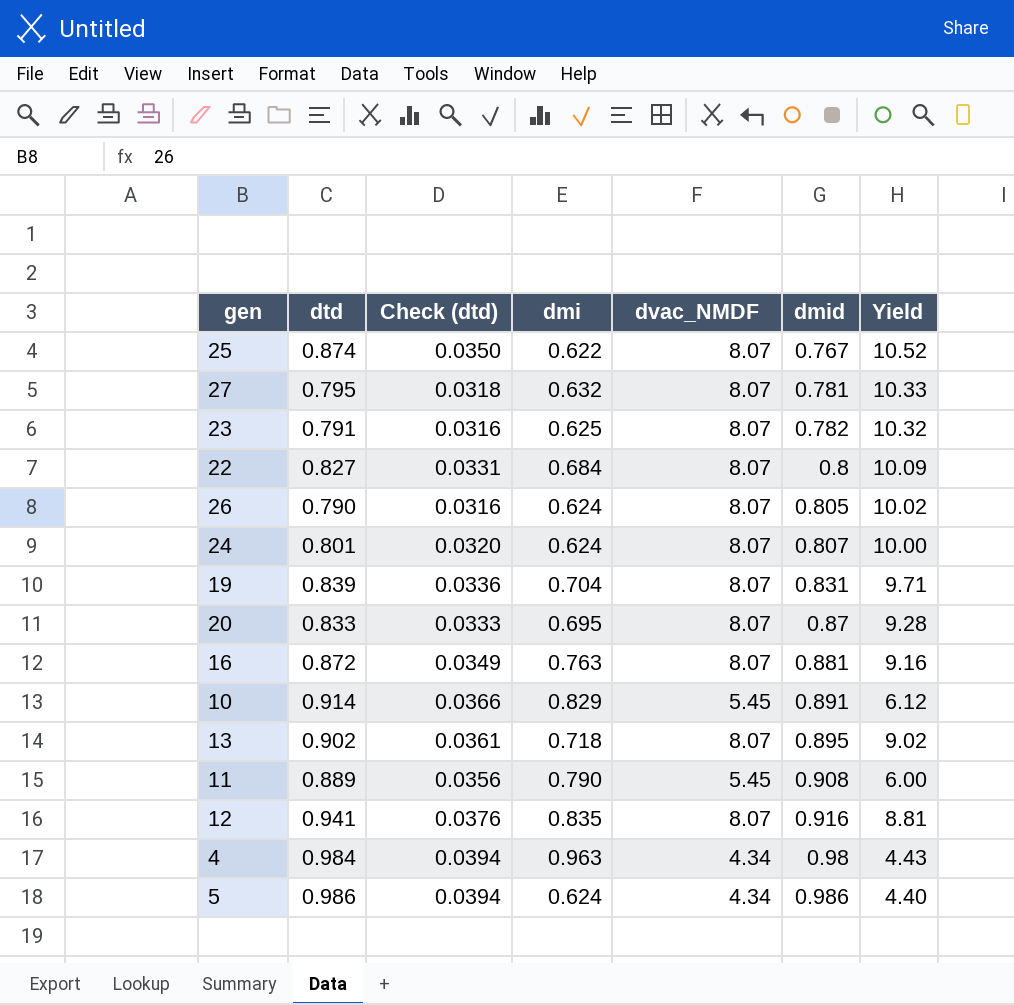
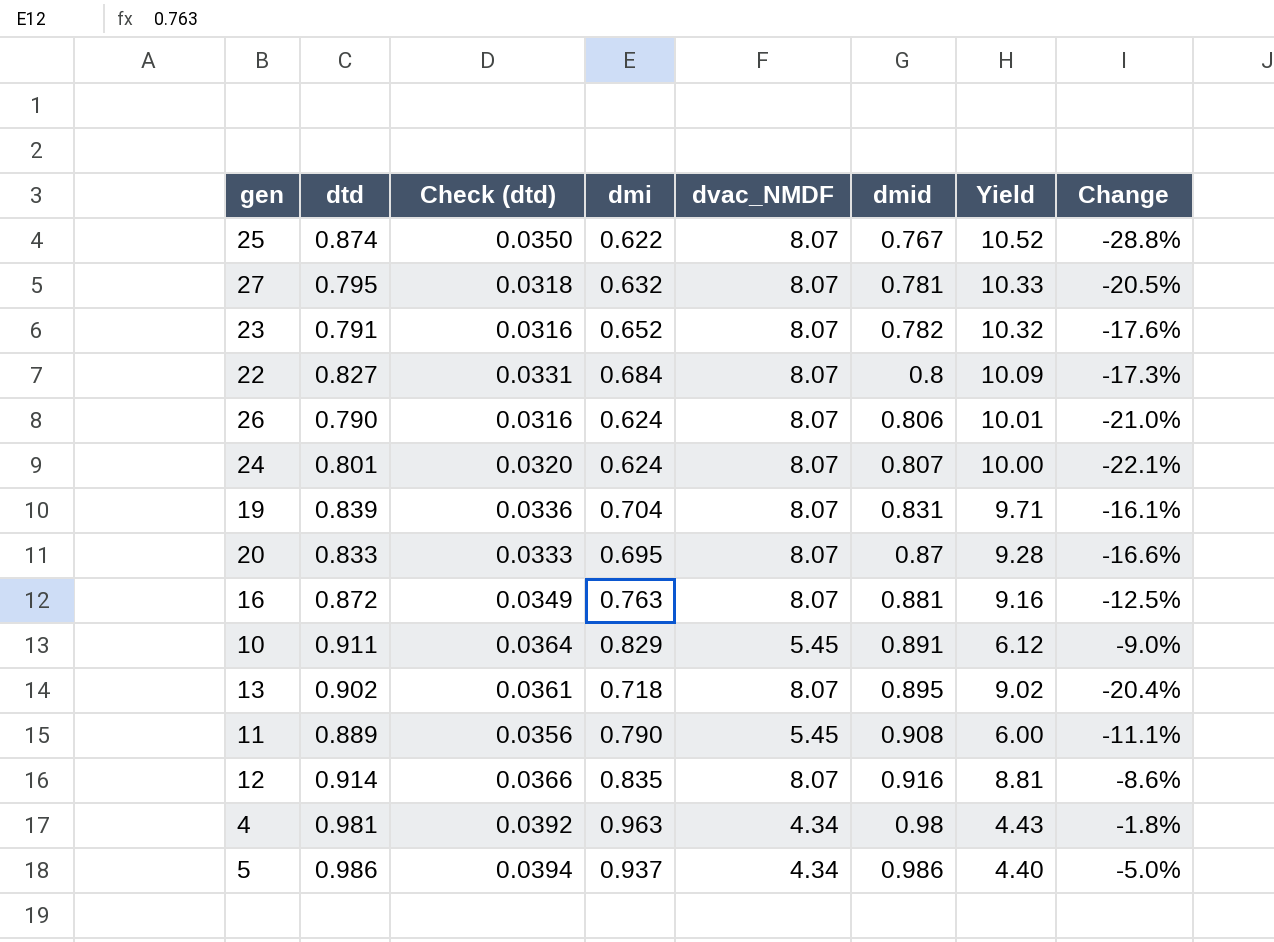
column Change | formula: none -> ([dmi] - [dtd]) / [dtd]
23 | dmi: 0.625 -> 0.652
26 | dmid: 0.805 -> 0.806
26 | Yield: 10.02 -> 10.01
10 | dtd: 0.914 -> 0.911
10 | Check (dtd): 0.0366 -> 0.0364
12 | dtd: 0.941 -> 0.914
12 | Check (dtd): 0.0376 -> 0.0366
4 | dtd: 0.984 -> 0.981
4 | Check (dtd): 0.0394 -> 0.0392
5 | dmi: 0.624 -> 0.937

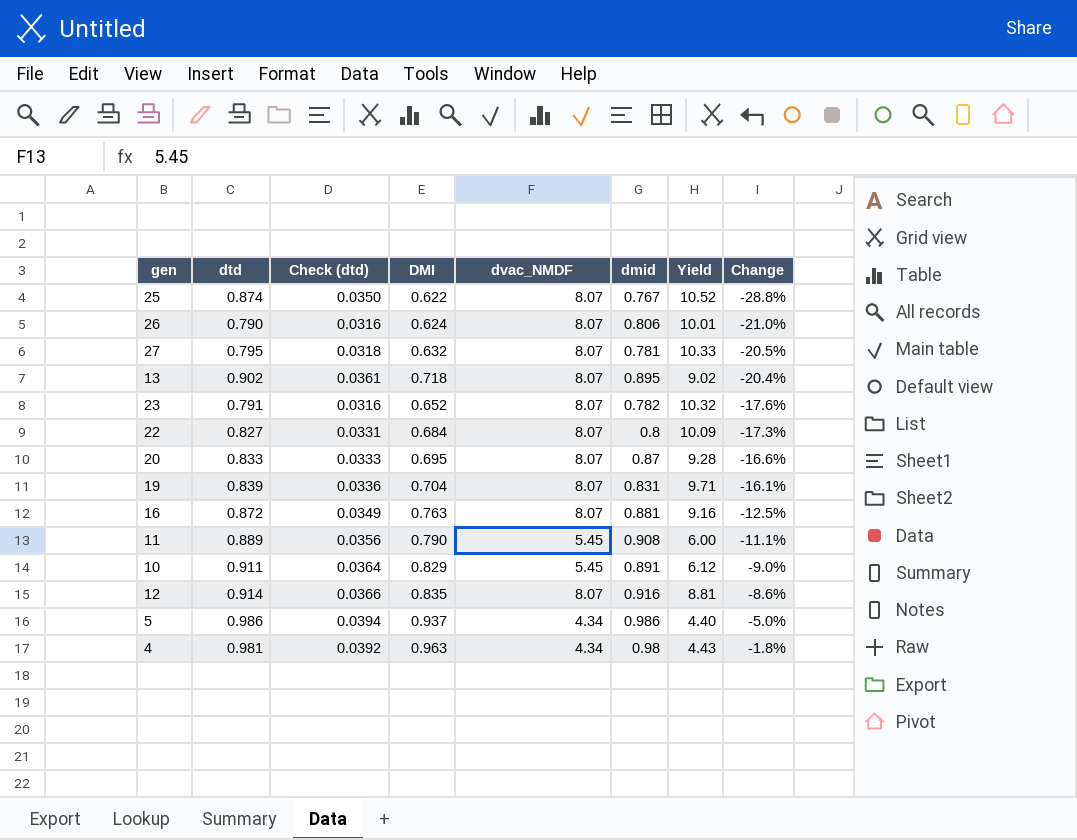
row order: dmid ascending -> Change ascending
column name: dmi -> DMI
row 24: 0.801 | 0.0320 | 0.624 | 8.07 | 0.807 | 10.00 | -22.1% -> none

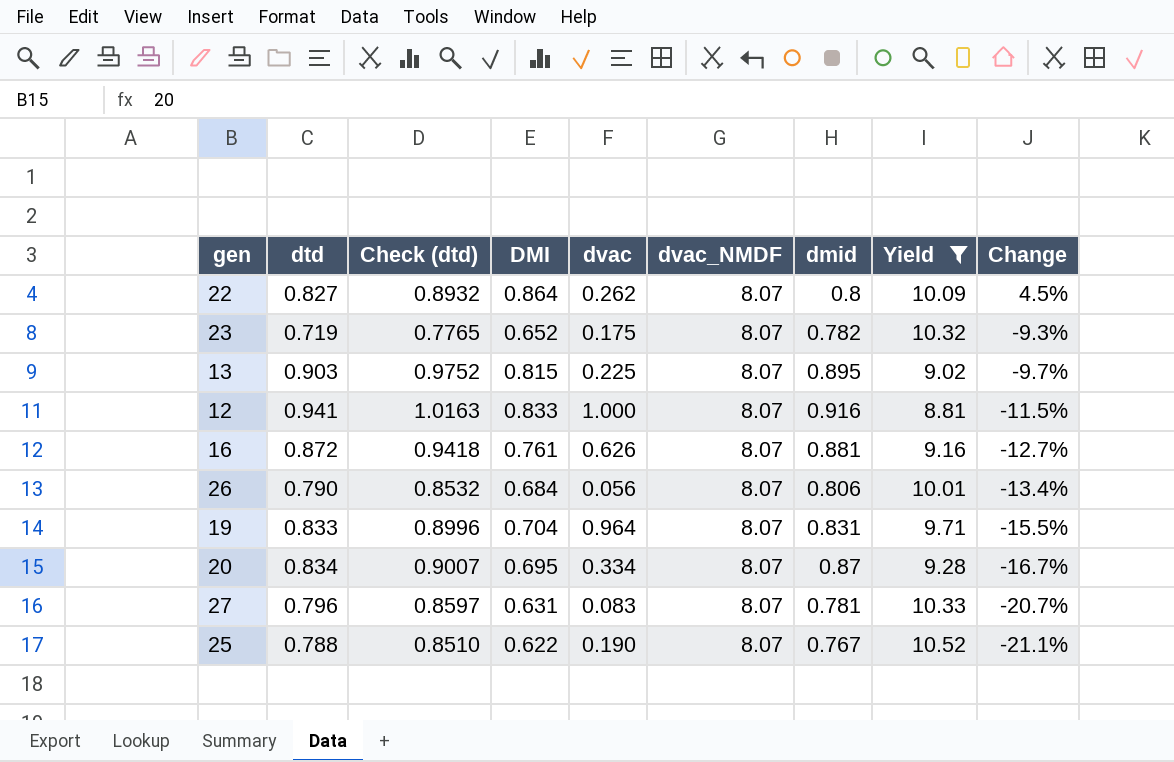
filter: none -> Yield >= 8.81
row order: Change ascending -> Change descending
column Check (dtd) | formula: [dtd] * 0.04 -> [dtd] * 1.08
column dvac | position: none -> 5
22 | DMI: 0.684 -> 0.864
22 | Change: -17.3% -> 4.5%
23 | dtd: 0.791 -> 0.719
23 | Change: -17.6% -> -9.3%
13 | dtd: 0.902 -> 0.903
13 | DMI: 0.718 -> 0.815
13 | Change: -20.4% -> -9.7%
12 | dtd: 0.914 -> 0.941
12 | DMI: 0.835 -> 0.833
12 | Change: -8.6% -> -11.5%
16 | DMI: 0.763 -> 0.761
16 | Change: -12.5% -> -12.7%
26 | DMI: 0.624 -> 0.684
26 | Change: -21.0% -> -13.4%
19 | dtd: 0.839 -> 0.833
19 | Change: -16.1% -> -15.5%
20 | dtd: 0.833 -> 0.834
20 | Change: -16.6% -> -16.7%
27 | dtd: 0.795 -> 0.796
27 | DMI: 0.632 -> 0.631
27 | Change: -20.5% -> -20.7%
25 | dtd: 0.874 -> 0.788
25 | Change: -28.8% -> -21.1%

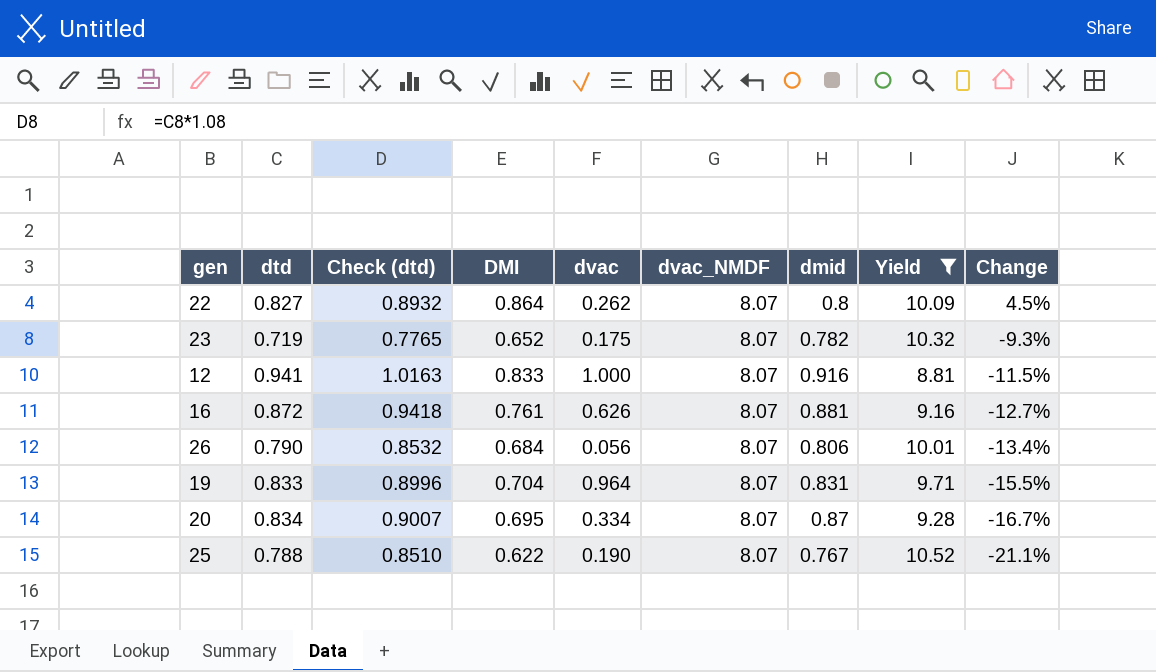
row 13: 0.903 | 0.9752 | 0.815 | 0.225 | 8.07 | 0.895 | 9.02 | -9.7% -> none
row 27: 0.796 | 0.8597 | 0.631 | 0.083 | 8.07 | 0.781 | 10.33 | -20.7% -> none

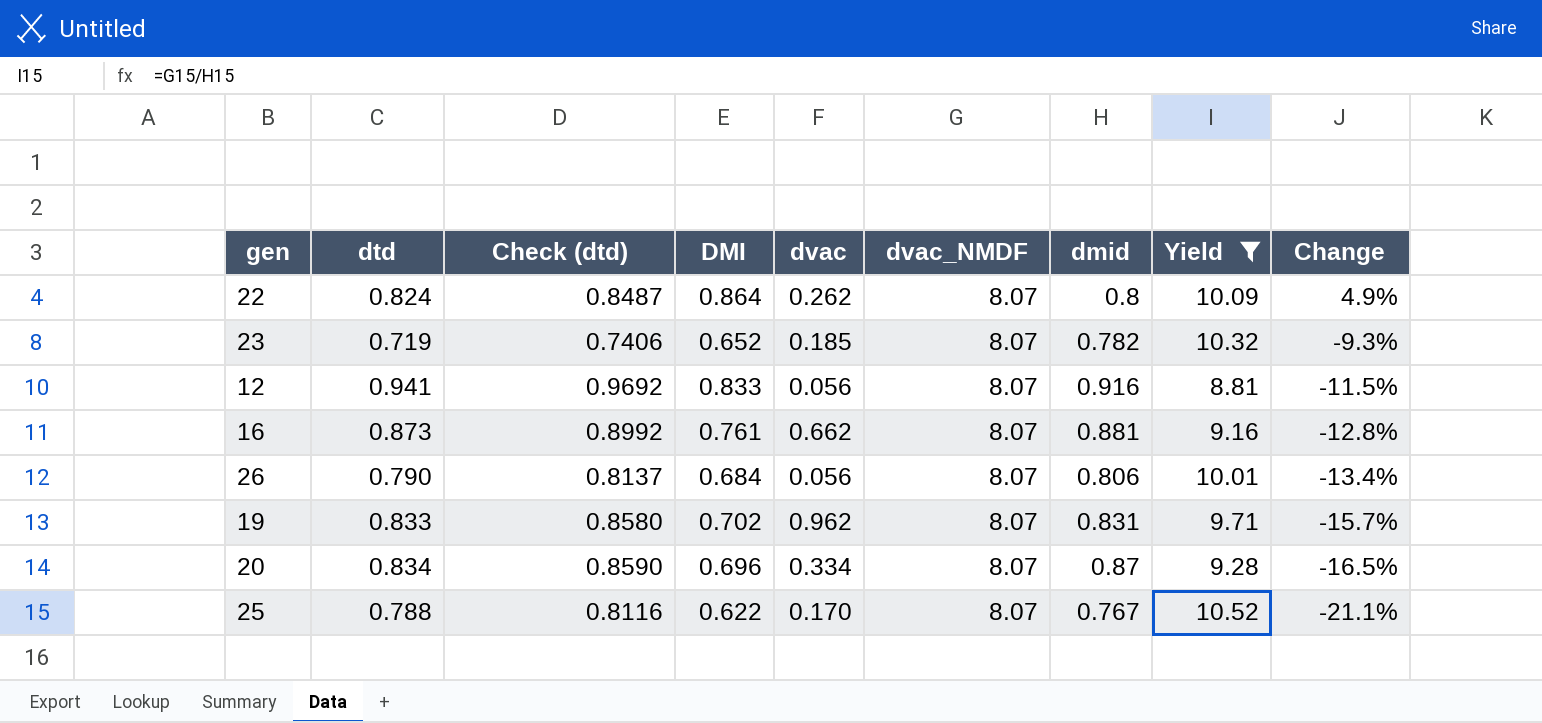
column Check (dtd) | formula: [dtd] * 1.08 -> [dtd] * 1.03
22 | dtd: 0.827 -> 0.824
22 | Change: 4.5% -> 4.9%
23 | dvac: 0.175 -> 0.185
12 | dvac: 1.000 -> 0.056
16 | dtd: 0.872 -> 0.873
16 | dvac: 0.626 -> 0.662
16 | Change: -12.7% -> -12.8%
19 | DMI: 0.704 -> 0.702
19 | dvac: 0.964 -> 0.962
19 | Change: -15.5% -> -15.7%
20 | DMI: 0.695 -> 0.696
20 | Change: -16.7% -> -16.5%
25 | dvac: 0.190 -> 0.170

